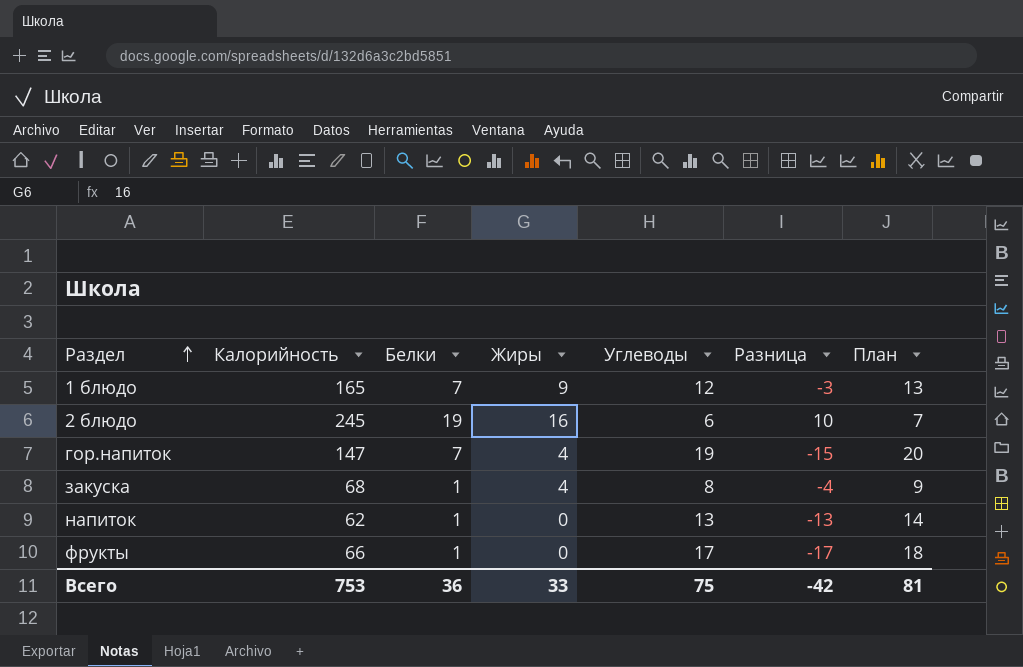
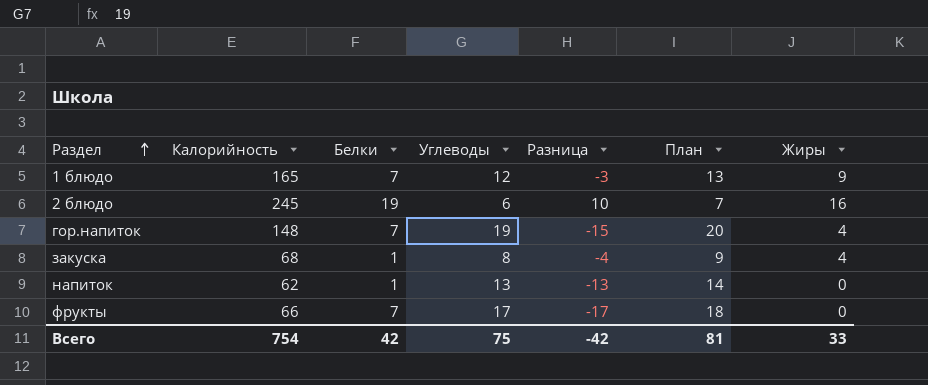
column Жиры | position: 4 -> 7
гор.напиток | Калорийность: 147 -> 148
фрукты | Белки: 1 -> 7
Всего | Калорийность: 753 -> 754
Всего | Белки: 36 -> 42

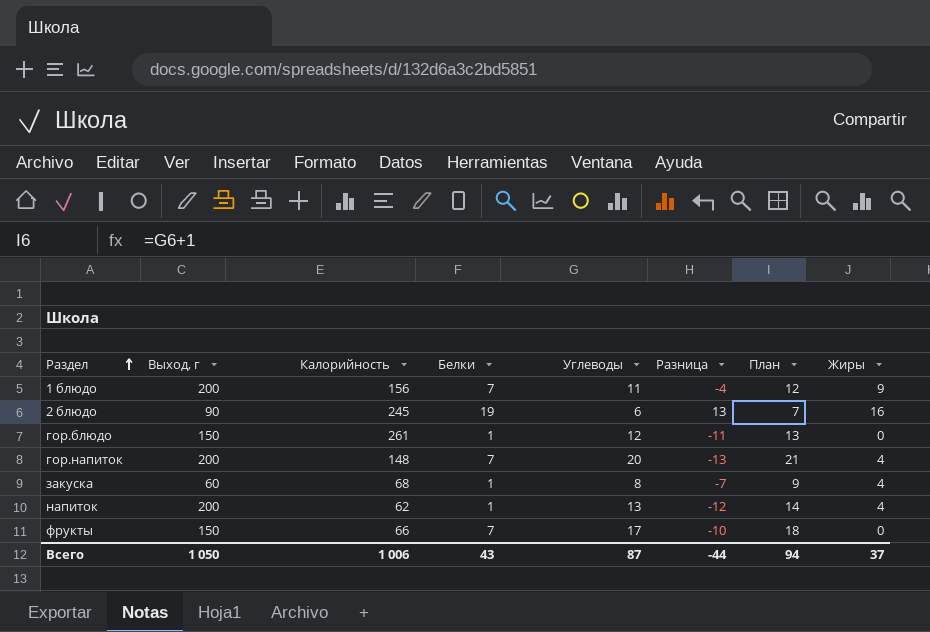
column Выход, г | position: none -> 2
column Разница | formula: [Жиры] - [Углеводы] -> [Белки] - [Углеводы]
1 блюдо | Калорийность: 165 -> 156
1 блюдо | Углеводы: 12 -> 11
1 блюдо | План: 13 -> 12
row гор.блюдо: none -> 150 | 261 | 1 | 12 | -11 | 13 | 0
гор.напиток | Углеводы: 19 -> 20
гор.напиток | План: 20 -> 21
напиток | Жиры: 0 -> 4
Всего | Калорийность: 754 -> 1 006
Всего | Белки: 42 -> 43
Всего | Углеводы: 75 -> 87
Всего | Разница: -42 -> -44
Всего | План: 81 -> 94
Всего | Жиры: 33 -> 37

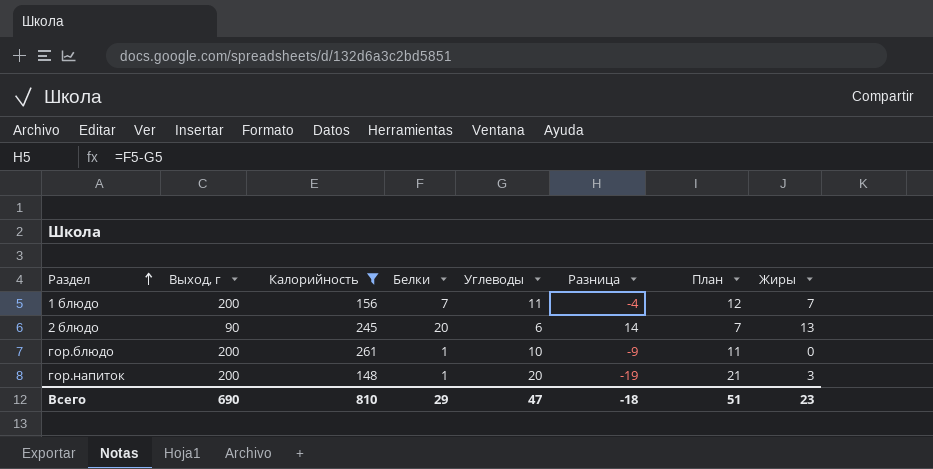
filter: none -> Калорийность >= 148
1 блюдо | Жиры: 9 -> 7
2 блюдо | Белки: 19 -> 20
2 блюдо | Разница: 13 -> 14
2 блюдо | Жиры: 16 -> 13
гор.блюдо | Выход, г: 150 -> 200
гор.блюдо | Углеводы: 12 -> 10
гор.блюдо | Разница: -11 -> -9
гор.блюдо | План: 13 -> 11
гор.напиток | Белки: 7 -> 1
гор.напиток | Разница: -13 -> -19
гор.напиток | Жиры: 4 -> 3
Всего | Выход, г: 1 050 -> 690
Всего | Калорийность: 1 006 -> 810
Всего | Белки: 43 -> 29
Всего | Углеводы: 87 -> 47
Всего | Разница: -44 -> -18
Всего | План: 94 -> 51
Всего | Жиры: 37 -> 23

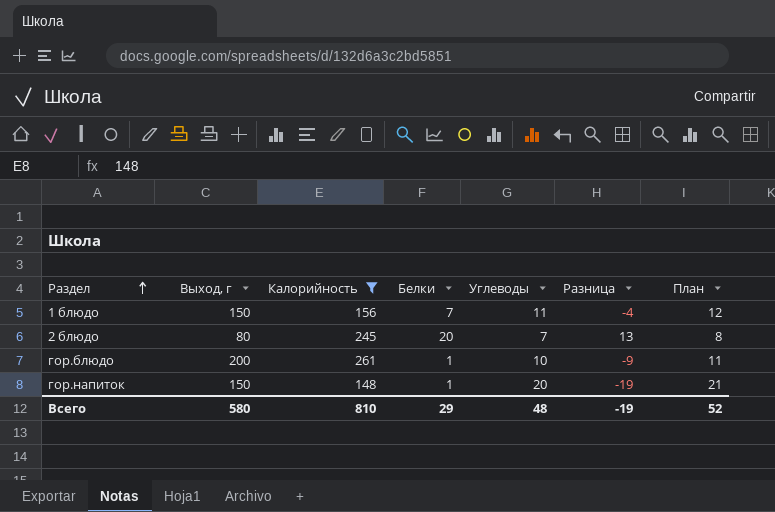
column Жиры | position: 8 -> none
1 блюдо | Выход, г: 200 -> 150
2 блюдо | Выход, г: 90 -> 80
2 блюдо | Углеводы: 6 -> 7
2 блюдо | Разница: 14 -> 13
2 блюдо | План: 7 -> 8
гор.напиток | Выход, г: 200 -> 150
Всего | Выход, г: 690 -> 580
Всего | Углеводы: 47 -> 48
Всего | Разница: -18 -> -19
Всего | План: 51 -> 52

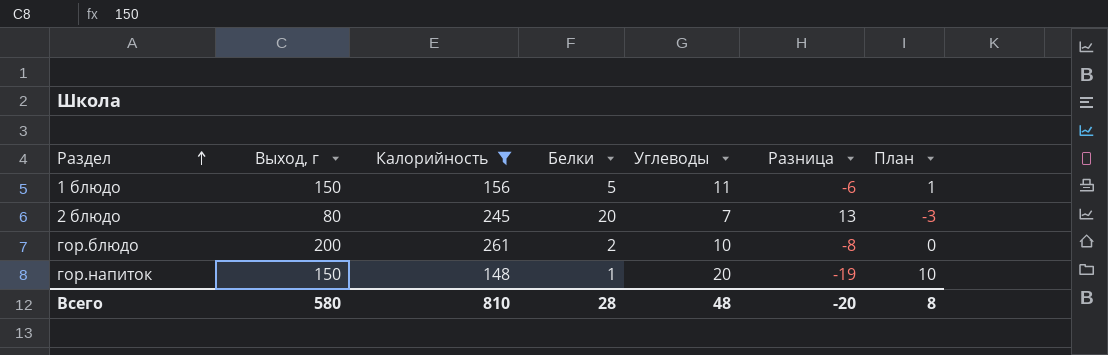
column План | formula: [Углеводы] + 1 -> [Углеводы] - 10
1 блюдо | Белки: 7 -> 5
1 блюдо | Разница: -4 -> -6
гор.блюдо | Белки: 1 -> 2
гор.блюдо | Разница: -9 -> -8
Всего | Белки: 29 -> 28
Всего | Разница: -19 -> -20
Всего | План: 52 -> 8

